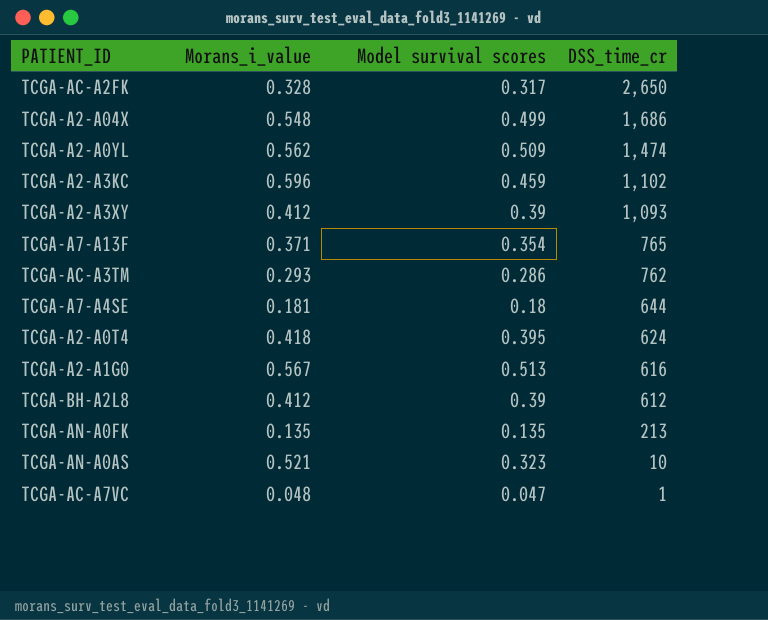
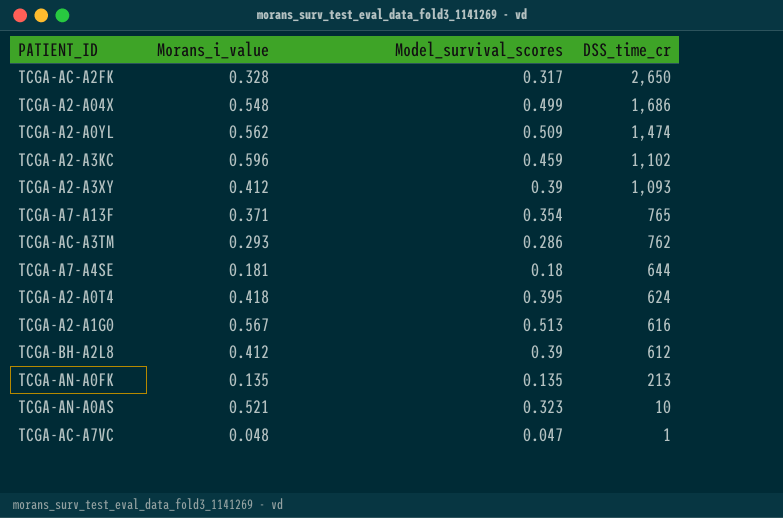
column name: Model survival scores -> Model_survival_scores

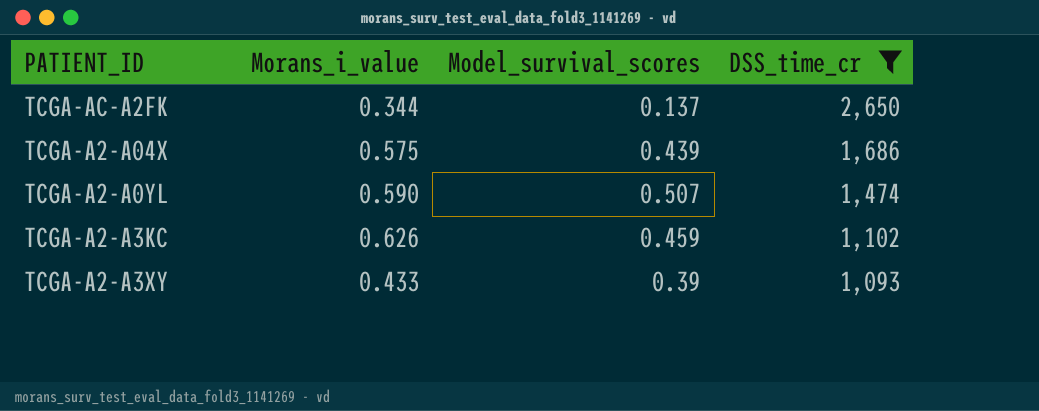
filter: none -> DSS_time_cr >= 1,093
TCGA-AC-A2FK | Morans_i_value: 0.328 -> 0.344
TCGA-AC-A2FK | Model_survival_scores: 0.317 -> 0.137
TCGA-A2-A04X | Morans_i_value: 0.548 -> 0.575
TCGA-A2-A04X | Model_survival_scores: 0.499 -> 0.439
TCGA-A2-A0YL | Morans_i_value: 0.562 -> 0.590
TCGA-A2-A0YL | Model_survival_scores: 0.509 -> 0.507
TCGA-A2-A3KC | Morans_i_value: 0.596 -> 0.626
TCGA-A2-A3XY | Morans_i_value: 0.412 -> 0.433

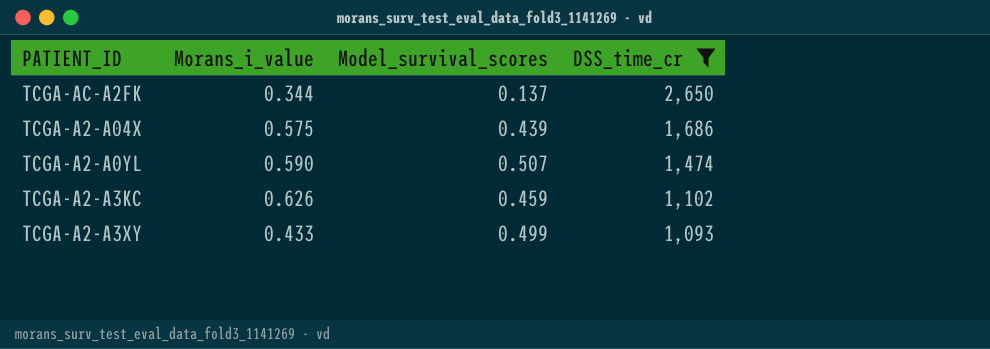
TCGA-A2-A3XY | Model_survival_scores: 0.39 -> 0.499

